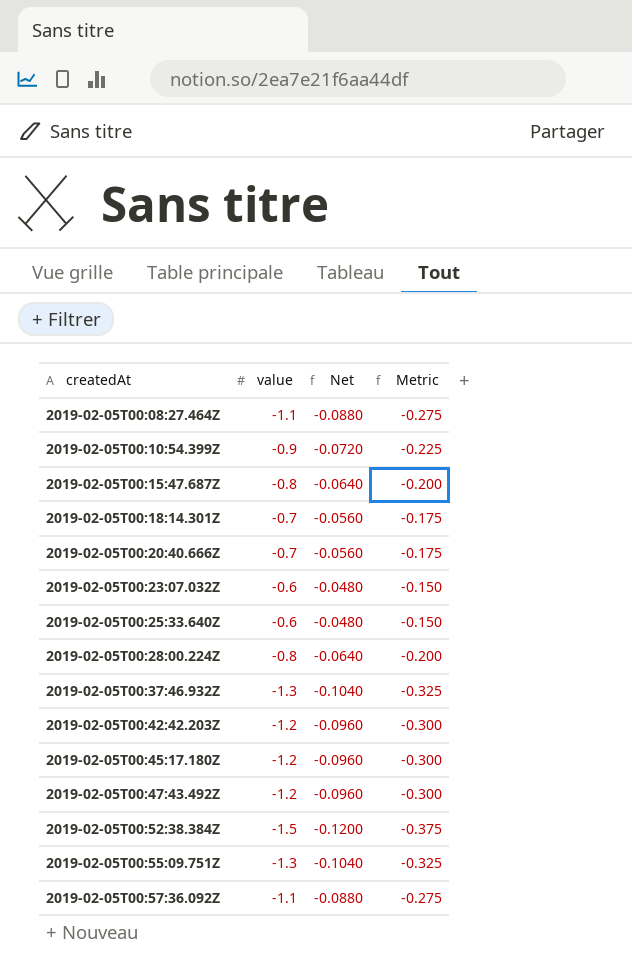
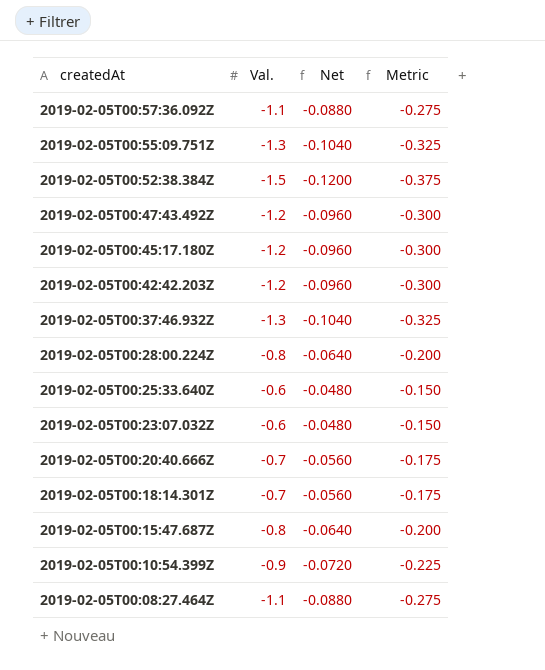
row order: createdAt ascending -> createdAt descending
column name: value -> Val.

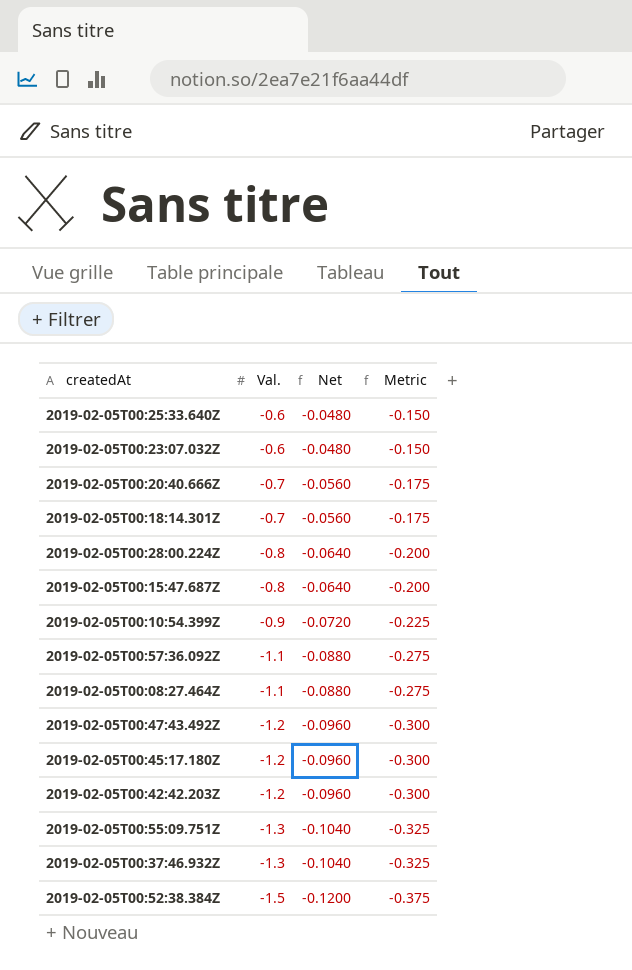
row order: createdAt descending -> Val. descending

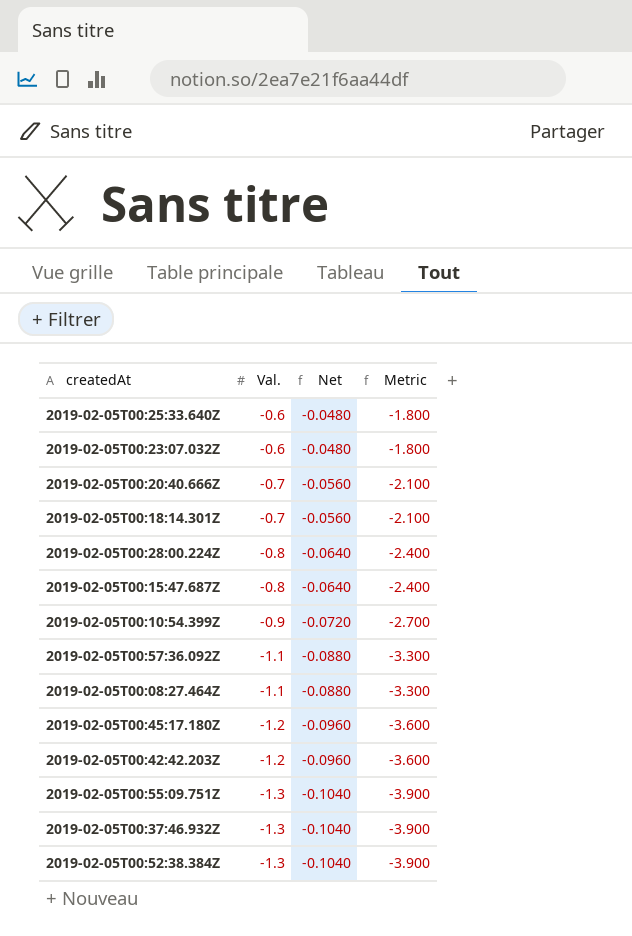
column Metric | formula: [Val.] * 0.25 -> [Val.] * 3
row 2019-02-05T00:47:43.492Z: -1.2 | -0.0960 | -0.300 -> none
2019-02-05T00:52:38.384Z | Val.: -1.5 -> -1.3
2019-02-05T00:52:38.384Z | Net: -0.1200 -> -0.1040

